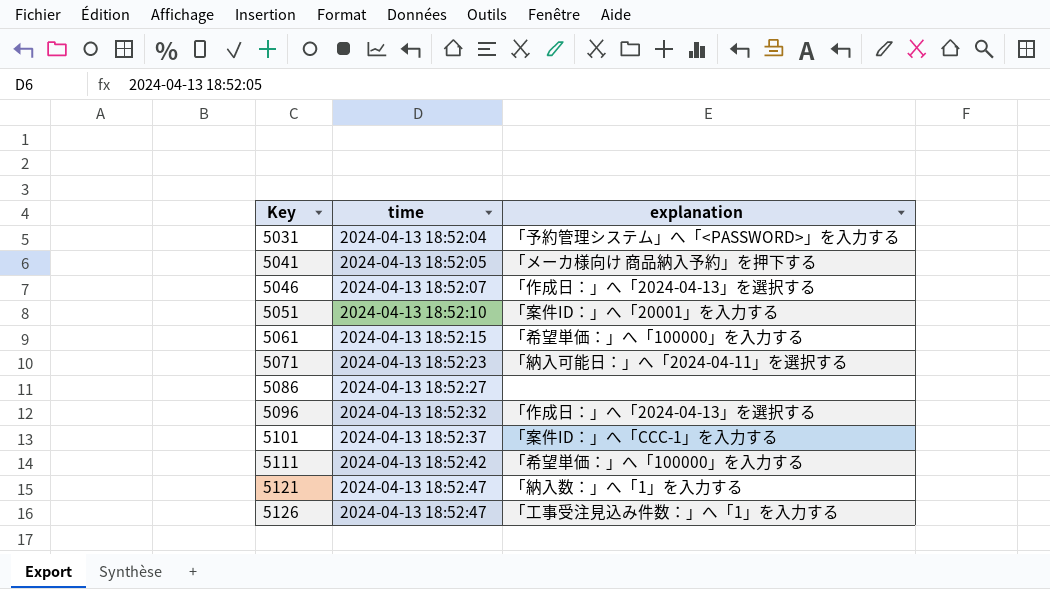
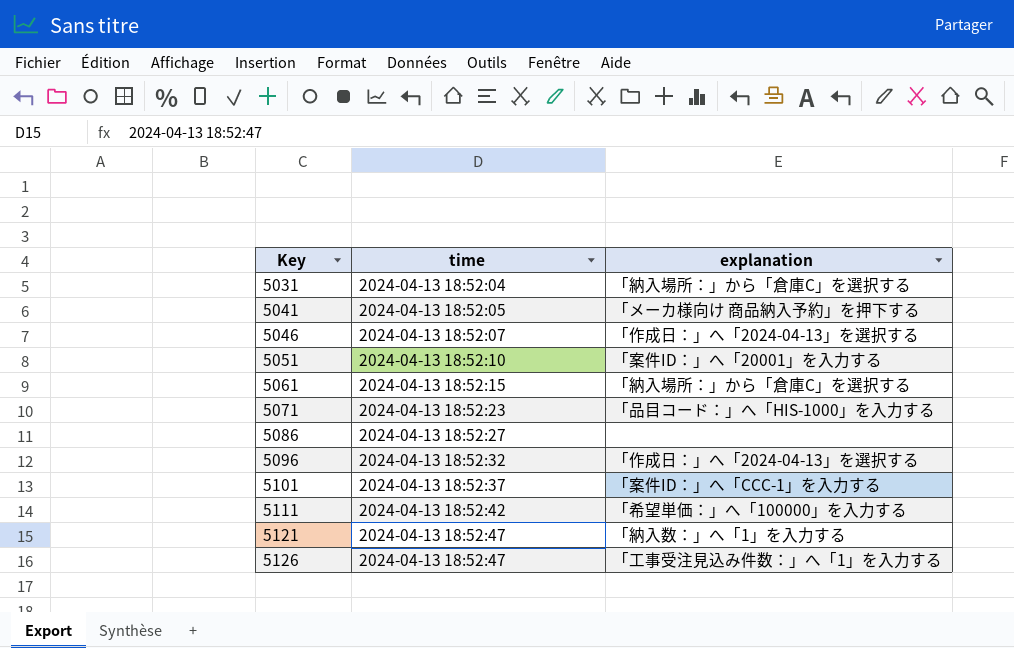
5031 | explanation: 「予約管理システム」へ「<PASSWORD>」を入力する -> 「納入場所：」から「倉庫C」を選択する
5061 | explanation: 「希望単価：」へ「100000」を入力する -> 「納入場所：」から「倉庫C」を選択する
5071 | explanation: 「納入可能日：」へ「2024-04-11」を選択する -> 「品目コード：」へ「HIS-1000」を入力する

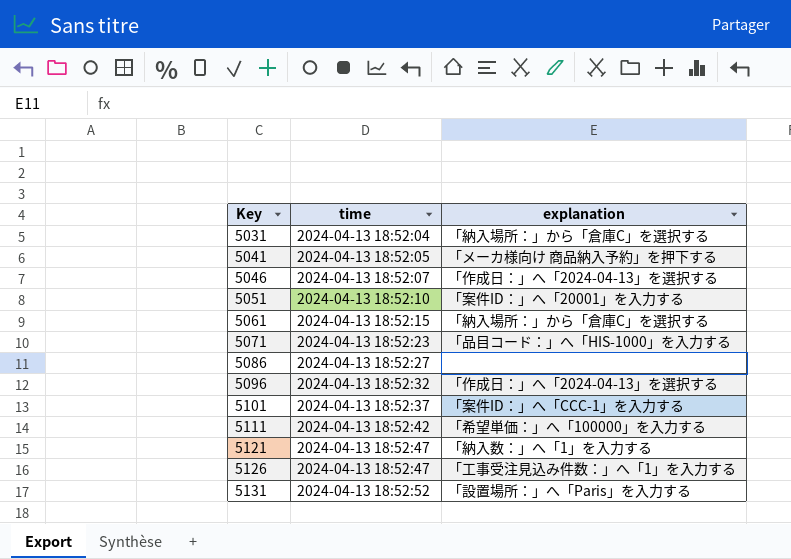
row 5131: none -> 2024-04-13 18:52:52 | 「設置場所：」へ「Paris」を入力する

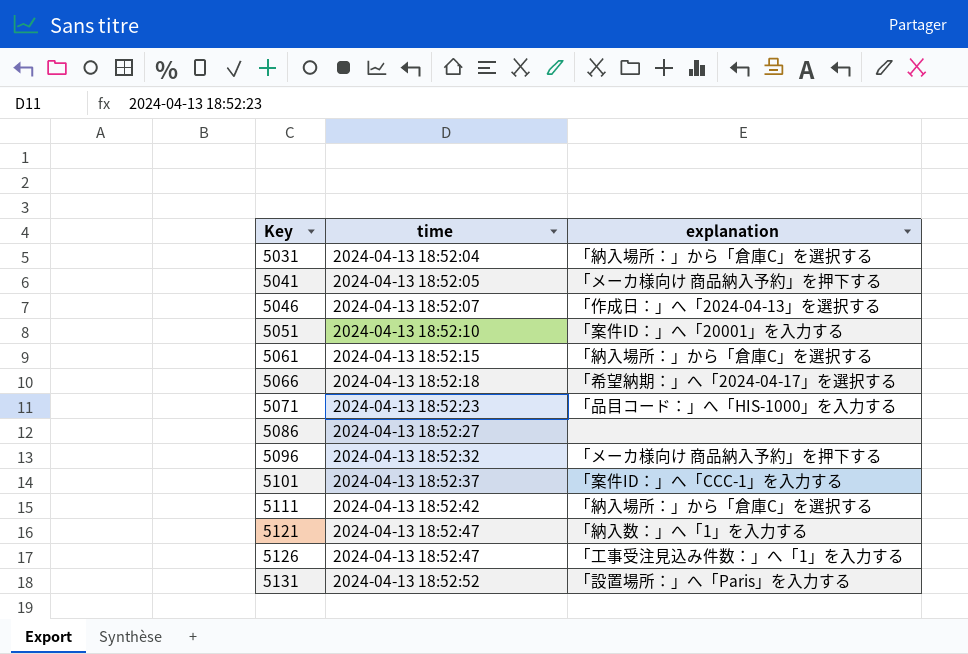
row 5066: none -> 2024-04-13 18:52:18 | 「希望納期：」へ「2024-04-17」を選択する
5096 | explanation: 「作成日：」へ「2024-04-13」を選択する -> 「メーカ様向け 商品納入予約」を押下する
5111 | explanation: 「希望単価：」へ「100000」を入力する -> 「納入場所：」から「倉庫C」を選択する

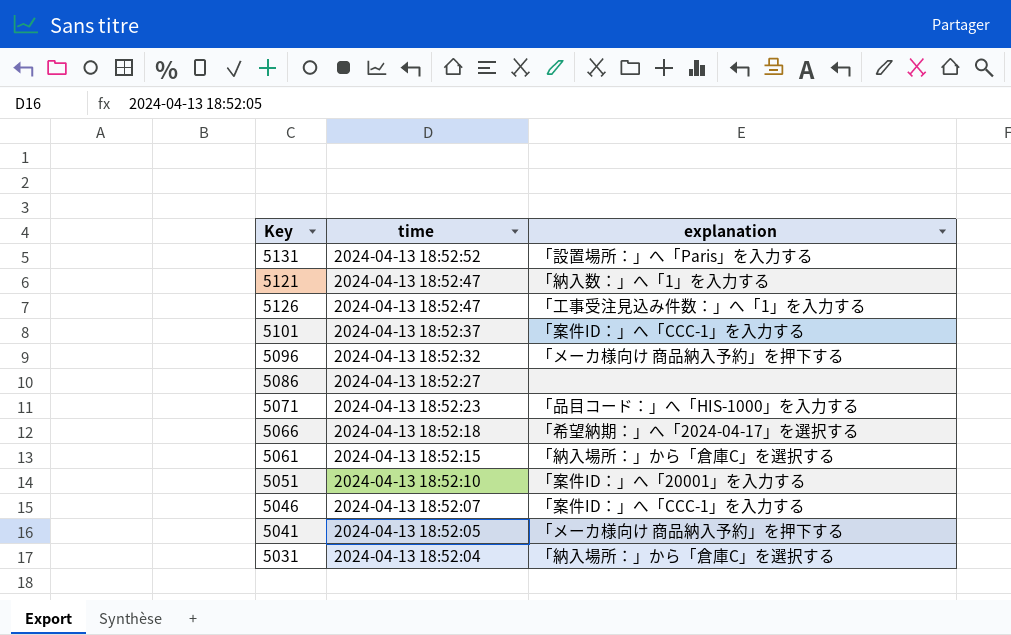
row order: Key ascending -> time descending
row 5111: 2024-04-13 18:52:42 | 「納入場所：」から「倉庫C」を選択する -> none
5046 | explanation: 「作成日：」へ「2024-04-13」を選択する -> 「案件ID：」へ「CCC-1」を入力する

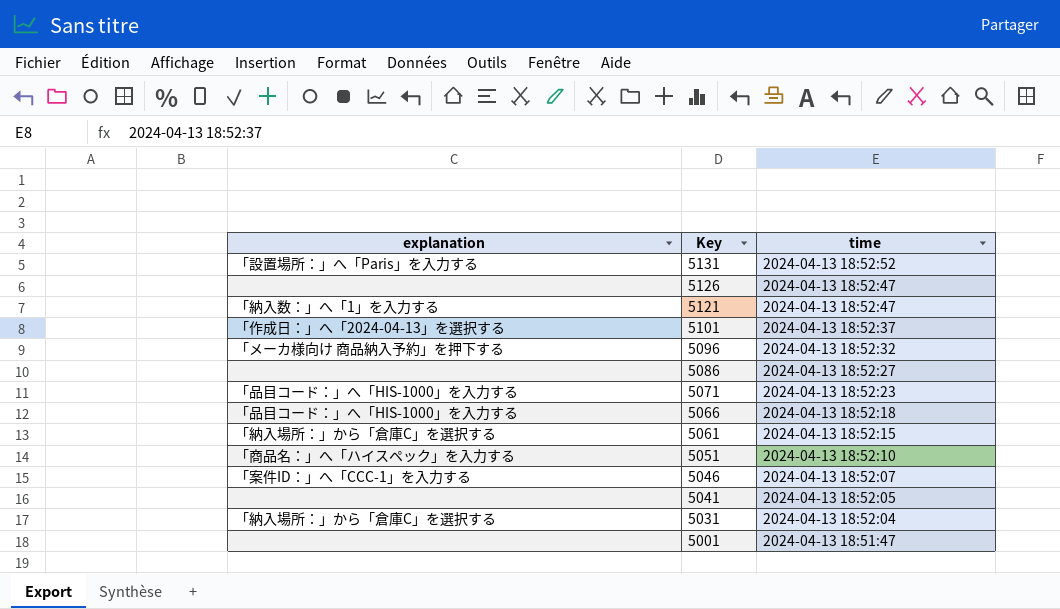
row order: time descending -> Key descending
column explanation | position: 3 -> 1
5126 | explanation: 「工事受注見込み件数：」へ「1」を入力する -> none
5101 | explanation: 「案件ID：」へ「CCC-1」を入力する -> 「作成日：」へ「2024-04-13」を選択する
5066 | explanation: 「希望納期：」へ「2024-04-17」を選択する -> 「品目コード：」へ「HIS-1000」を入力する
5051 | explanation: 「案件ID：」へ「20001」を入力する -> 「商品名：」へ「ハイスペック」を入力する
5041 | explanation: 「メーカ様向け 商品納入予約」を押下する -> none
row 5001: none -> none | 2024-04-13 18:51:47

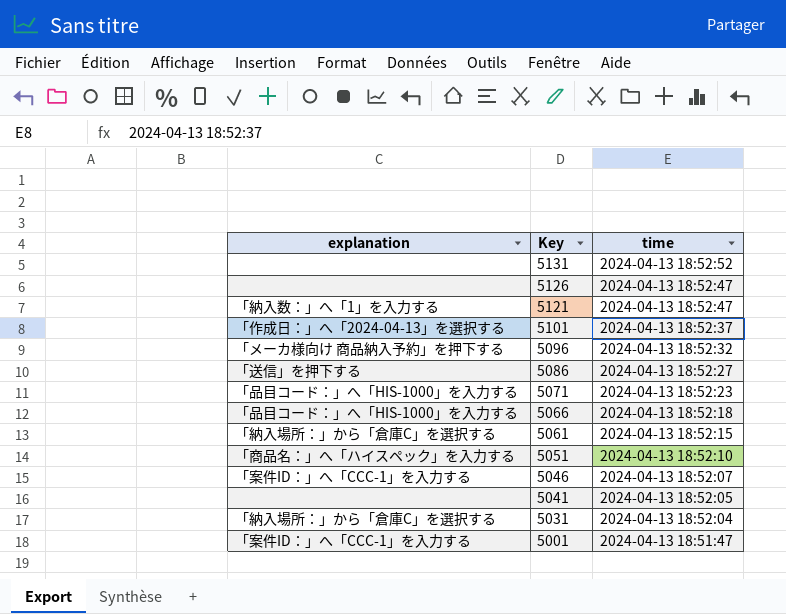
5131 | explanation: 「設置場所：」へ「Paris」を入力する -> none
5086 | explanation: none -> 「送信」を押下する
5001 | explanation: none -> 「案件ID：」へ「CCC-1」を入力する

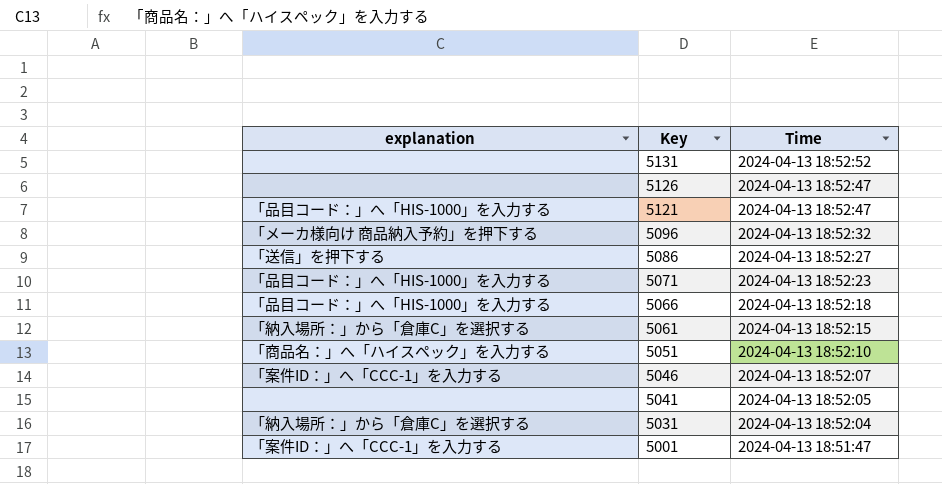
column name: time -> Time
row 5101: 「作成日：」へ「2024-04-13」を選択する | 2024-04-13 18:52:37 -> none
5121 | explanation: 「納入数：」へ「1」を入力する -> 「品目コード：」へ「HIS-1000」を入力する

